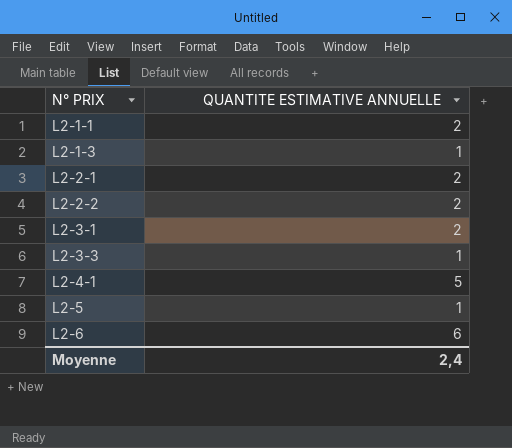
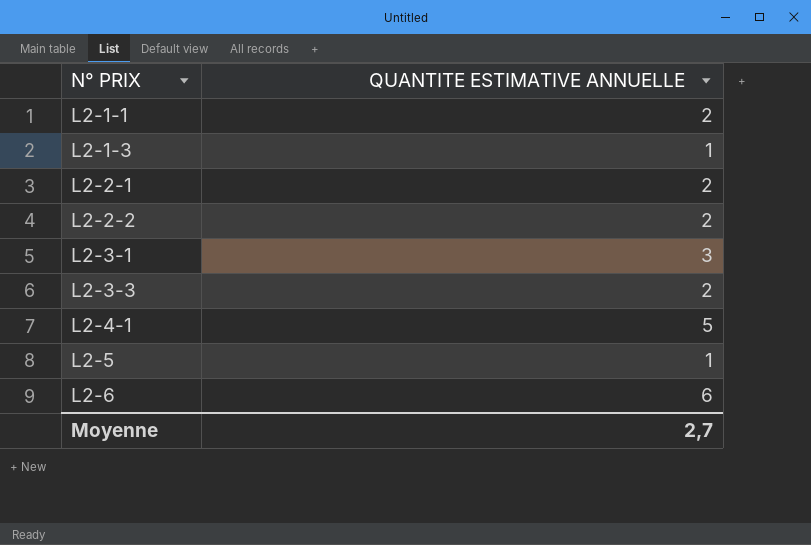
L2-3-1 | QUANTITE ESTIMATIVE ANNUELLE: 2 -> 3
L2-3-3 | QUANTITE ESTIMATIVE ANNUELLE: 1 -> 2
Moyenne | QUANTITE ESTIMATIVE ANNUELLE: 2,4 -> 2,7

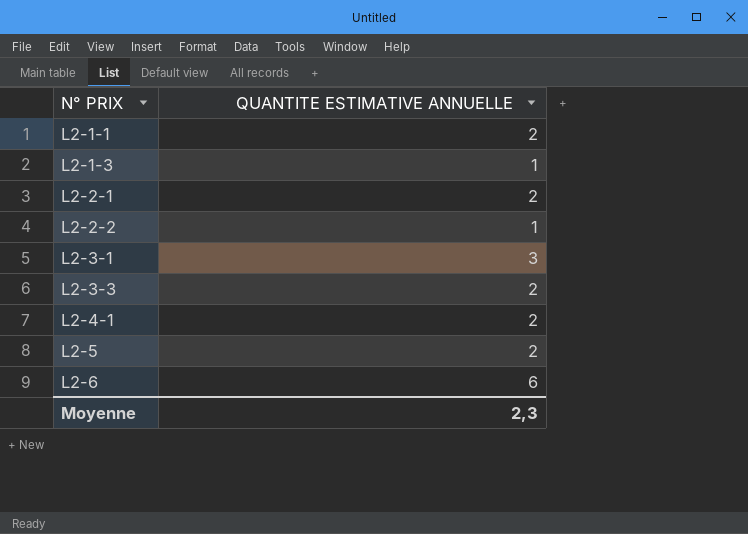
L2-2-2 | QUANTITE ESTIMATIVE ANNUELLE: 2 -> 1
L2-4-1 | QUANTITE ESTIMATIVE ANNUELLE: 5 -> 2
L2-5 | QUANTITE ESTIMATIVE ANNUELLE: 1 -> 2
Moyenne | QUANTITE ESTIMATIVE ANNUELLE: 2,7 -> 2,3

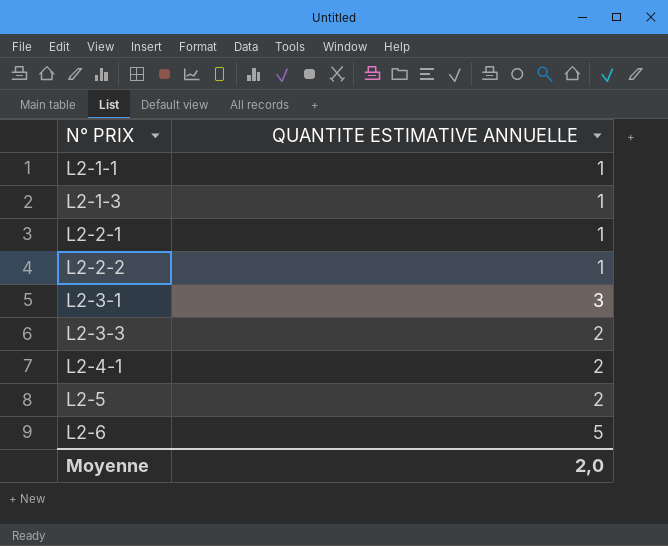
L2-1-1 | QUANTITE ESTIMATIVE ANNUELLE: 2 -> 1
L2-2-1 | QUANTITE ESTIMATIVE ANNUELLE: 2 -> 1
L2-6 | QUANTITE ESTIMATIVE ANNUELLE: 6 -> 5
Moyenne | QUANTITE ESTIMATIVE ANNUELLE: 2,3 -> 2,0

